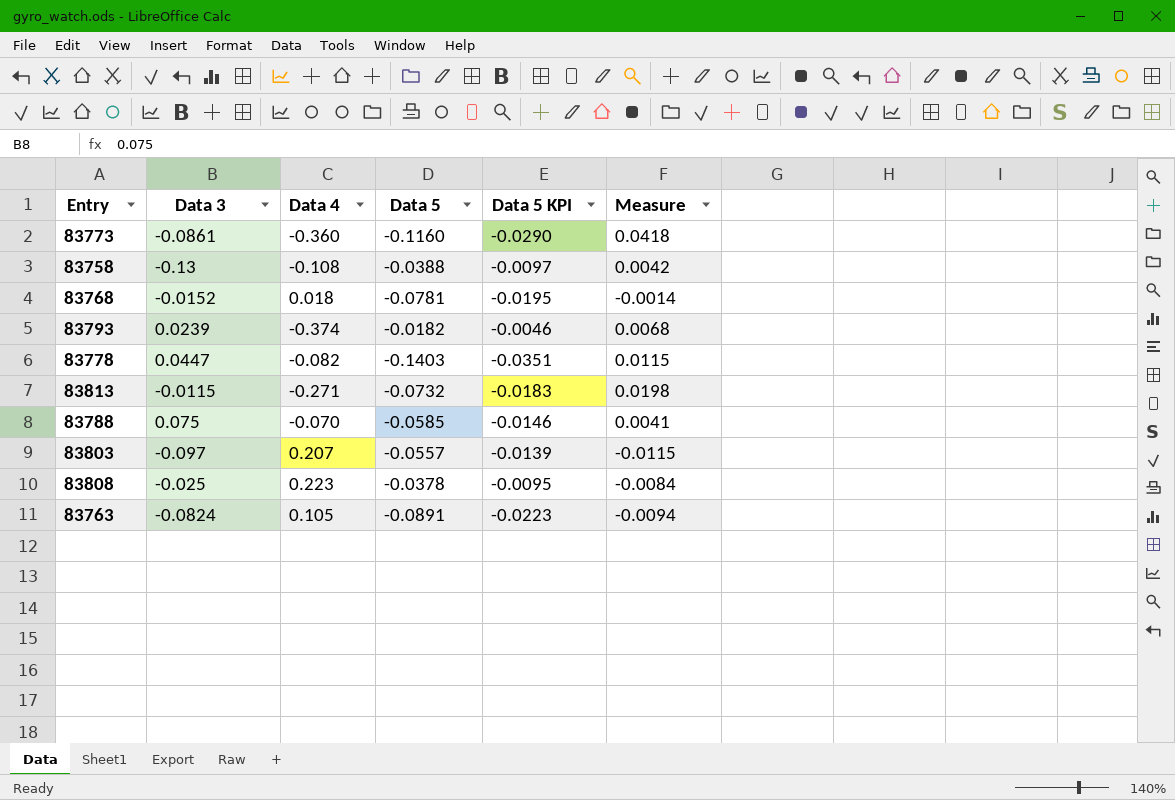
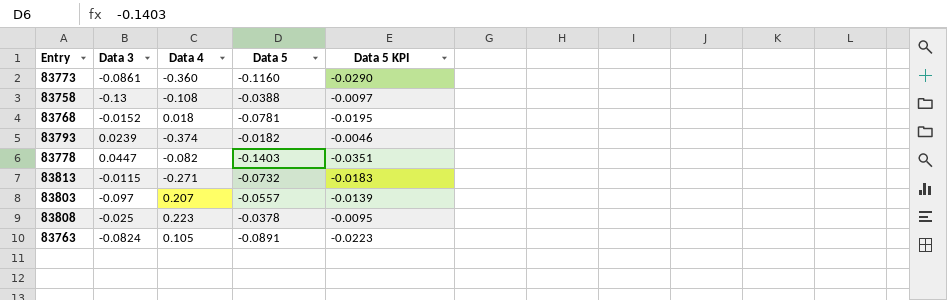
column Measure | formula: [Data 4] * [Data 5] -> none
row 83788: 0.075 | -0.070 | -0.0585 | -0.0146 | 0.0041 -> none

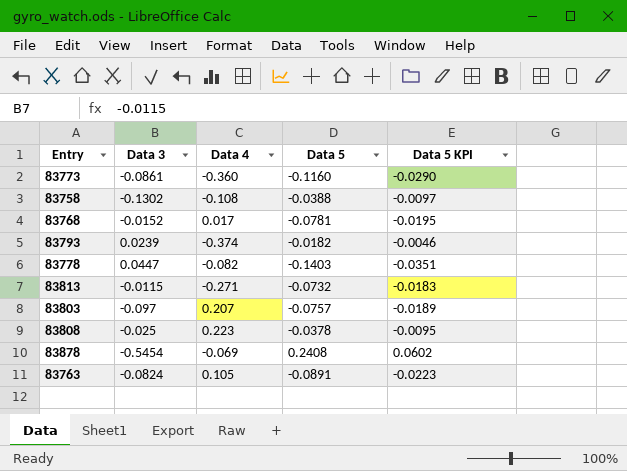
83758 | Data 3: -0.13 -> -0.1302
83768 | Data 4: 0.018 -> 0.017
83803 | Data 5: -0.0557 -> -0.0757
83803 | Data 5 KPI: -0.0139 -> -0.0189
row 83878: none -> -0.5454 | -0.069 | 0.2408 | 0.0602

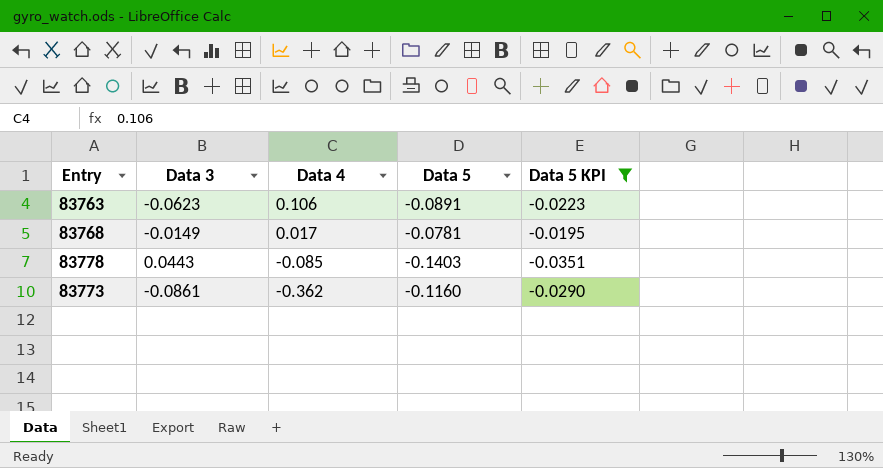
filter: none -> Data 5 KPI <= -0.0195
row order: none -> Data 4 descending
83763 | Data 3: -0.0824 -> -0.0623
83763 | Data 4: 0.105 -> 0.106
83768 | Data 3: -0.0152 -> -0.0149
83778 | Data 3: 0.0447 -> 0.0443
83778 | Data 4: -0.082 -> -0.085
83773 | Data 4: -0.360 -> -0.362

